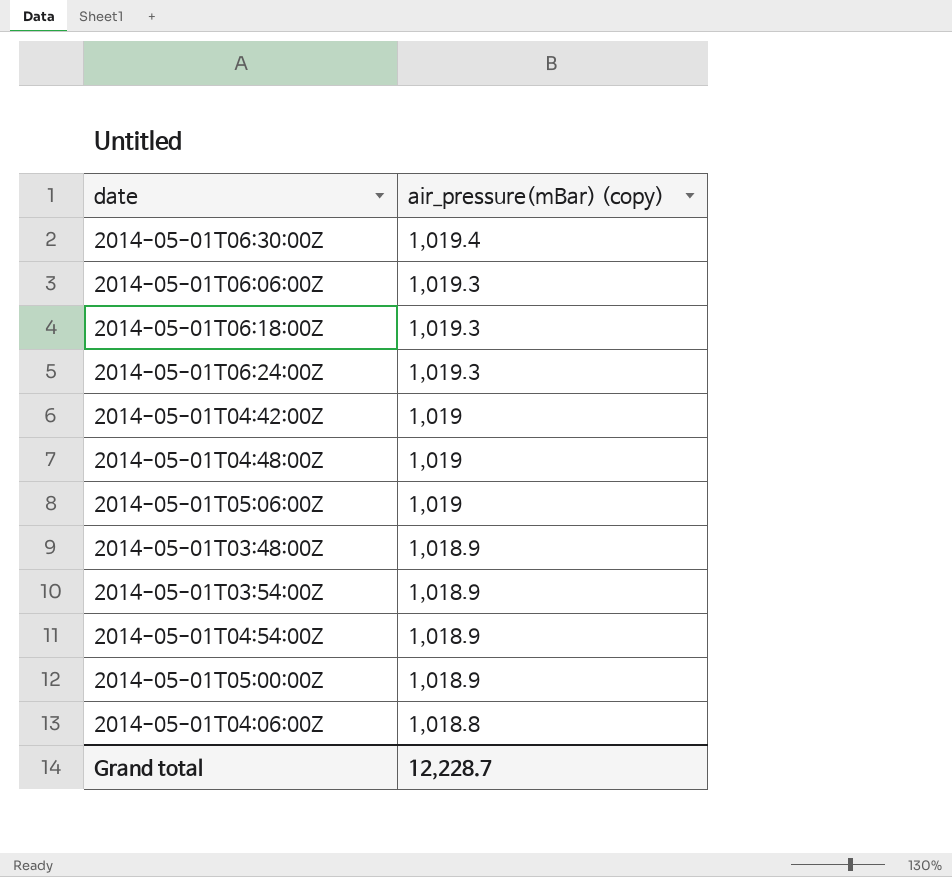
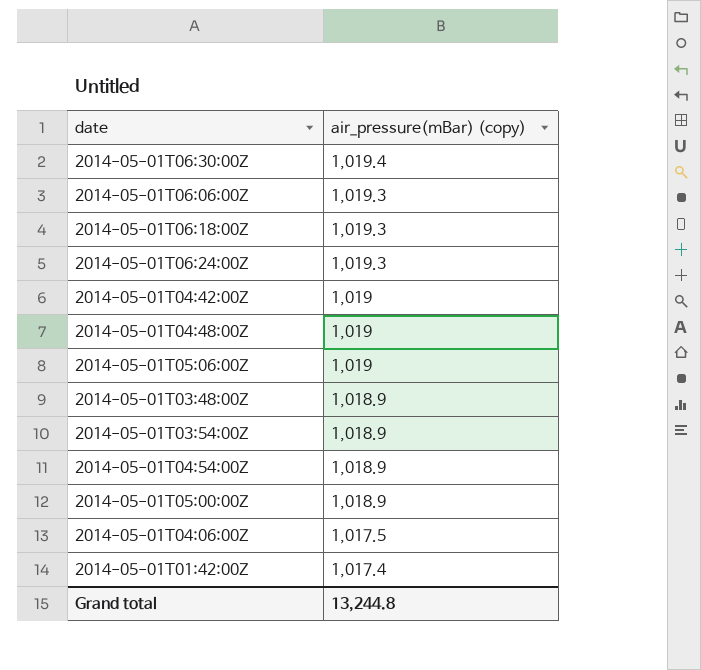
2014-05-01T04:06:00Z | air_pressure(mBar) (copy): 1,018.8 -> 1,017.5
row 2014-05-01T01:42:00Z: none -> 1,017.4
Grand total | air_pressure(mBar) (copy): 12,228.7 -> 13,244.8

